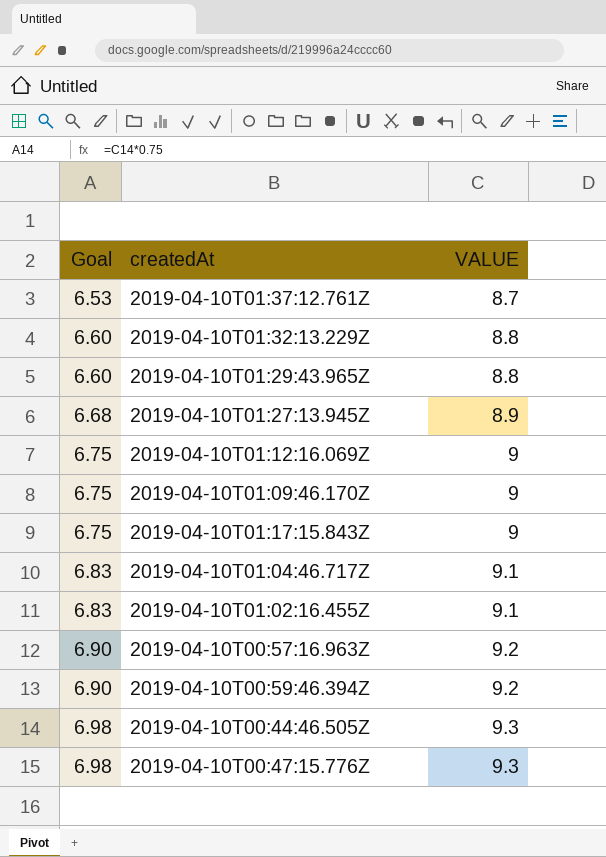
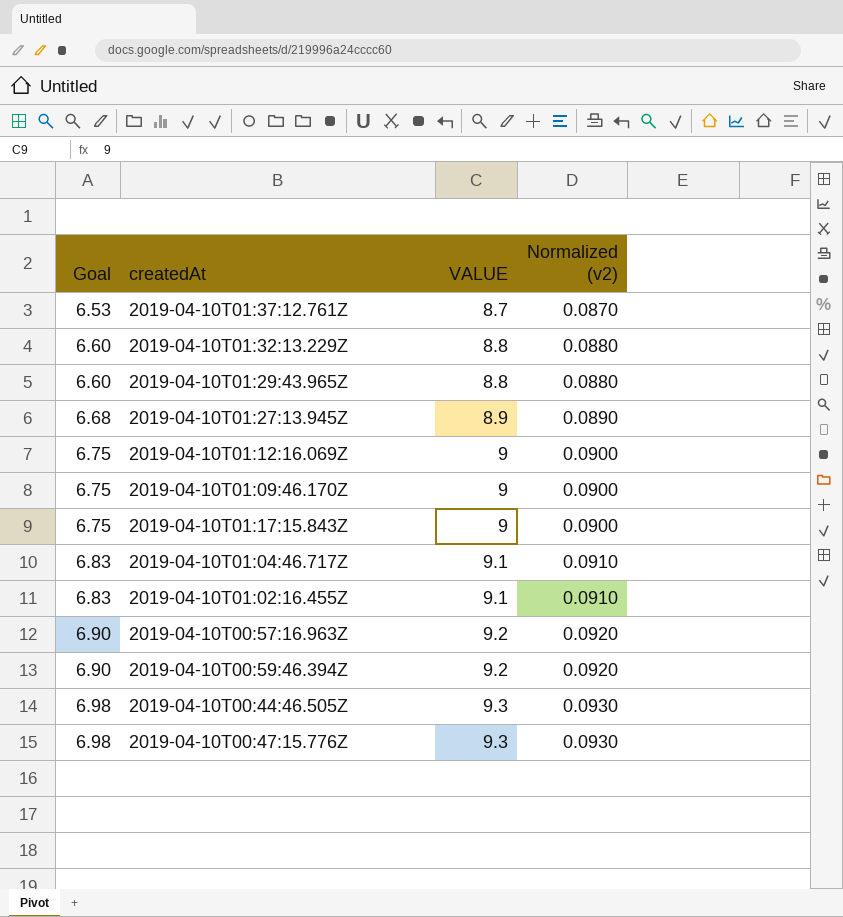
column Normalized (v2) | formula: none -> [VALUE] * 0.01

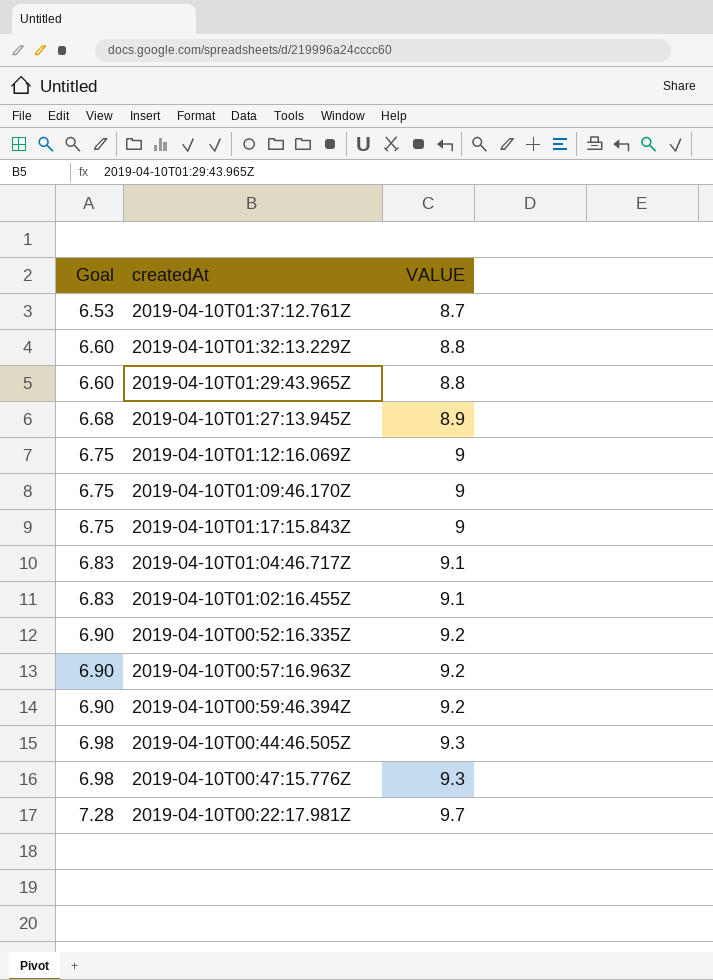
column Normalized (v2) | formula: [VALUE] * 0.01 -> none
row 2019-04-10T00:52:16.335Z: none -> 6.90 | 9.2
row 2019-04-10T00:22:17.981Z: none -> 7.28 | 9.7

